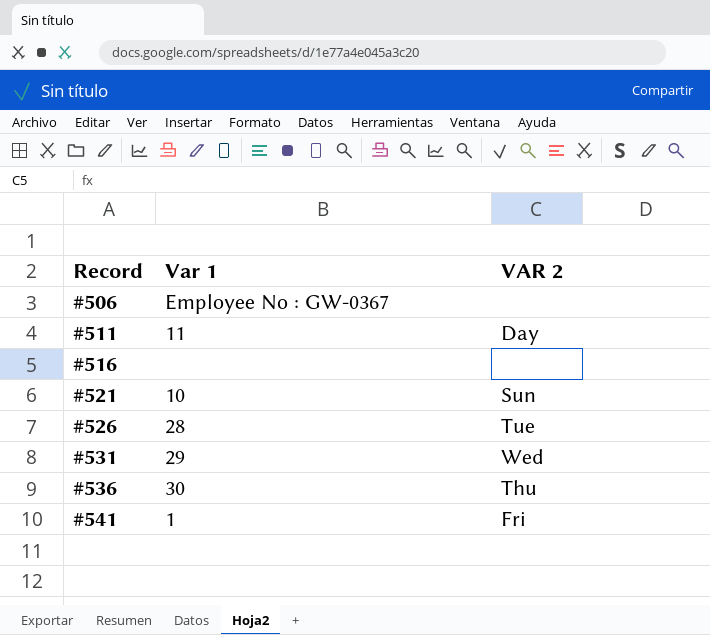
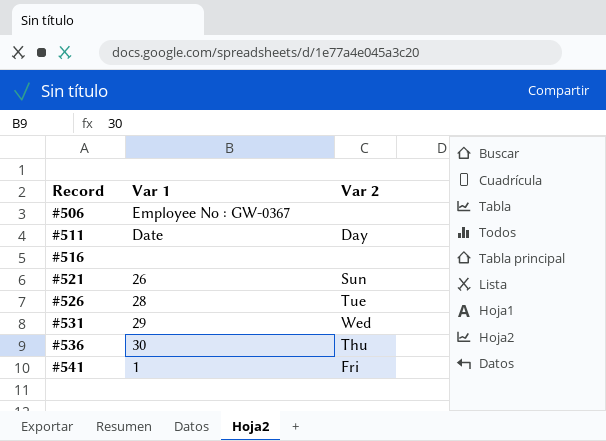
column name: VAR 2 -> Var 2
#511 | Var 1: 11 -> Date
#521 | Var 1: 10 -> 26

